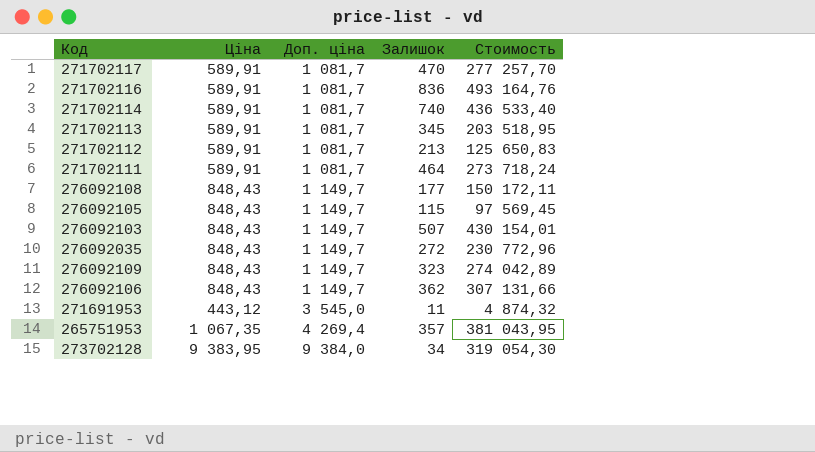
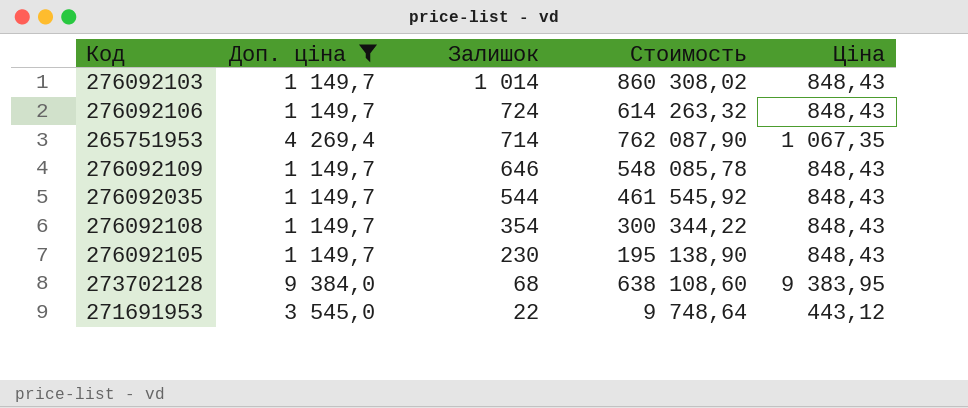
filter: none -> Доп. ціна != 1 081,7
row order: Доп. ціна ascending -> Залишок descending
column Ціна | position: 2 -> 5
276092103 | Залишок: 507 -> 1 014
276092103 | Стоимость: 430 154,01 -> 860 308,02
276092106 | Залишок: 362 -> 724
276092106 | Стоимость: 307 131,66 -> 614 263,32
265751953 | Залишок: 357 -> 714
265751953 | Стоимость: 381 043,95 -> 762 087,90
276092109 | Залишок: 323 -> 646
276092109 | Стоимость: 274 042,89 -> 548 085,78
276092035 | Залишок: 272 -> 544
276092035 | Стоимость: 230 772,96 -> 461 545,92
276092108 | Залишок: 177 -> 354
276092108 | Стоимость: 150 172,11 -> 300 344,22
276092105 | Залишок: 115 -> 230
276092105 | Стоимость: 97 569,45 -> 195 138,90
273702128 | Залишок: 34 -> 68
273702128 | Стоимость: 319 054,30 -> 638 108,60
271691953 | Залишок: 11 -> 22
271691953 | Стоимость: 4 874,32 -> 9 748,64

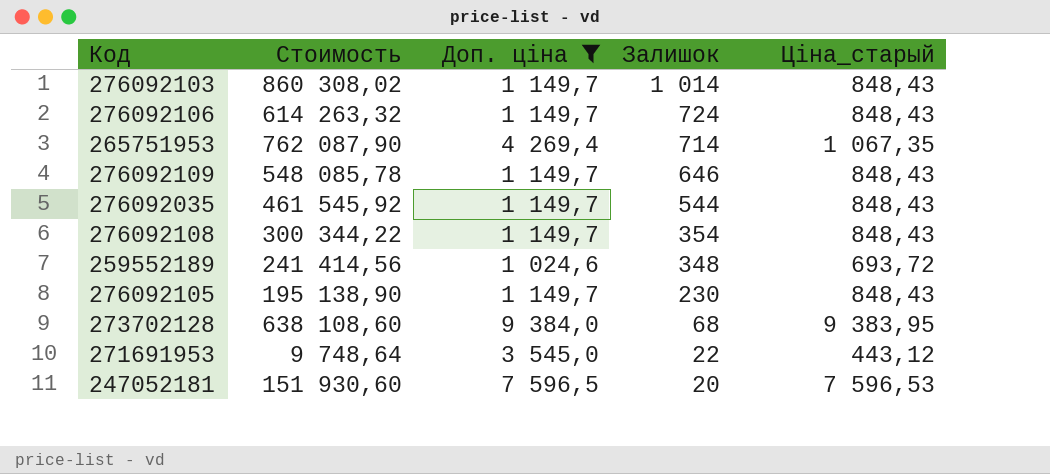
column Стоимость | position: 4 -> 2
column name: Ціна -> Ціна_старый
row 259552189: none -> 241 414,56 | 1 024,6 | 348 | 693,72
row 247052181: none -> 151 930,60 | 7 596,5 | 20 | 7 596,53

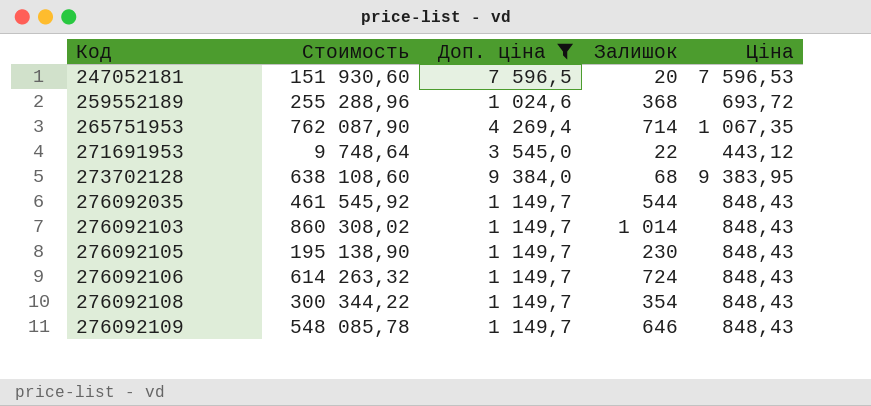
row order: Залишок descending -> Код ascending
column name: Ціна_старый -> Ціна
259552189 | Стоимость: 241 414,56 -> 255 288,96
259552189 | Залишок: 348 -> 368

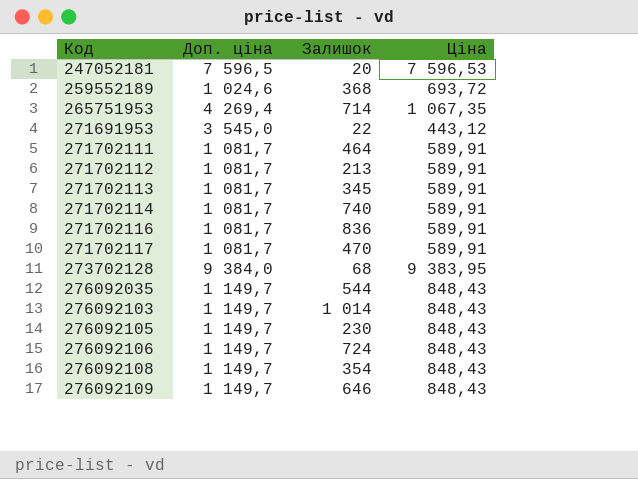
filter: Доп. ціна != 1 081,7 -> none
column Стоимость | formula: [Залишок] * [Ціна] -> none

